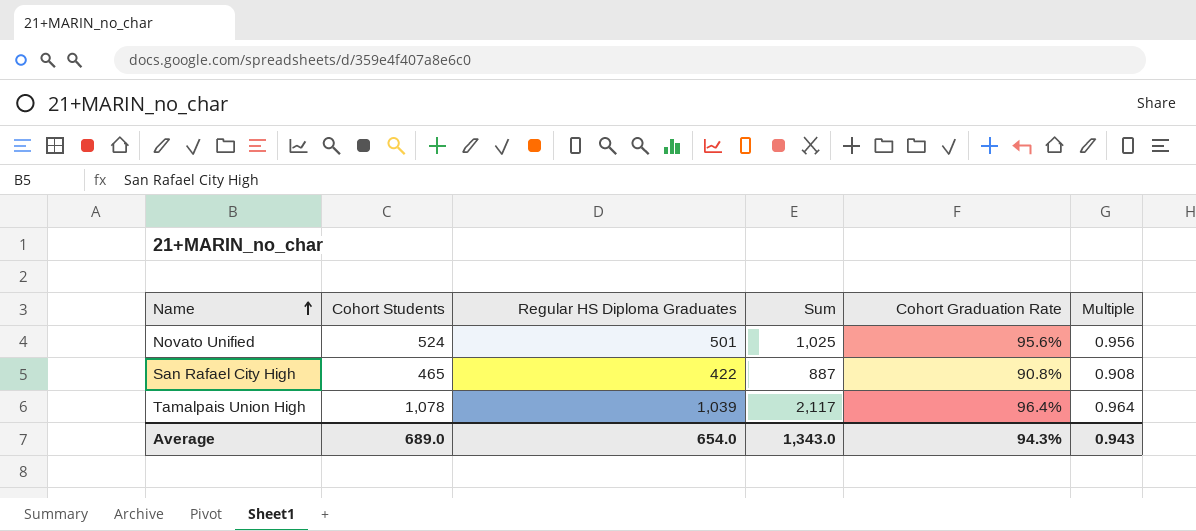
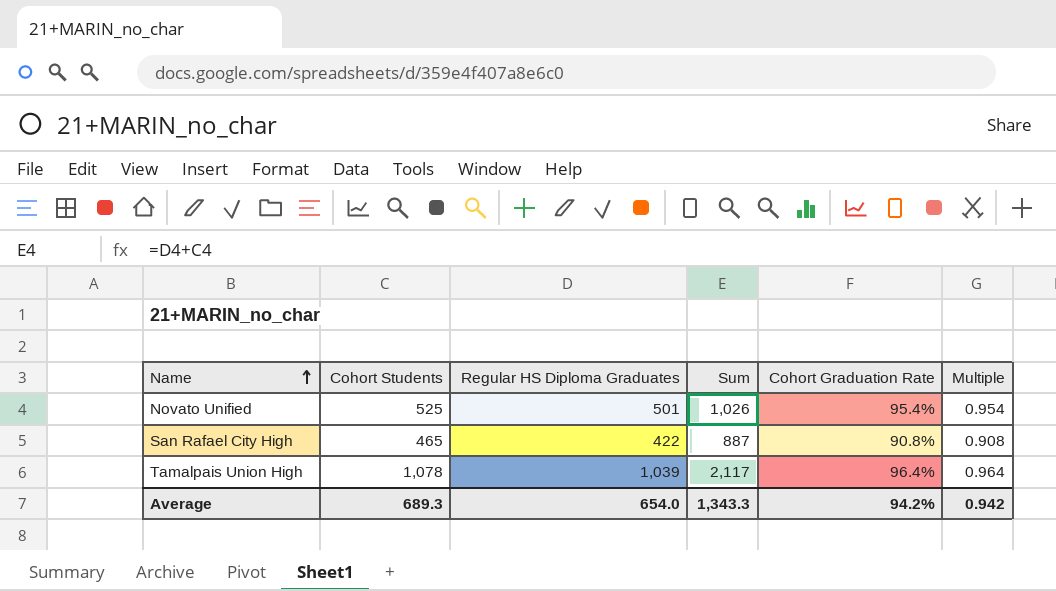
Novato Unified | Cohort Students: 524 -> 525
Novato Unified | Sum: 1,025 -> 1,026
Novato Unified | Cohort Graduation Rate: 95.6% -> 95.4%
Novato Unified | Multiple: 0.956 -> 0.954
Average | Cohort Students: 689.0 -> 689.3
Average | Sum: 1,343.0 -> 1,343.3
Average | Cohort Graduation Rate: 94.3% -> 94.2%
Average | Multiple: 0.943 -> 0.942

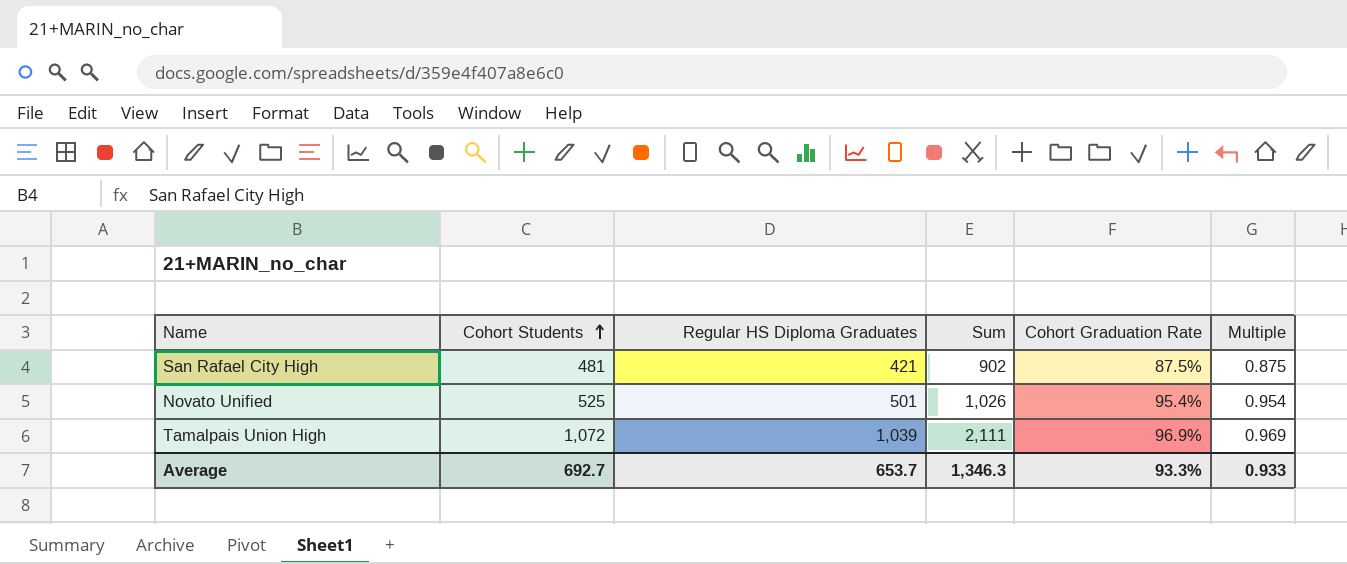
row order: Name ascending -> Cohort Students ascending
San Rafael City High | Cohort Students: 465 -> 481
San Rafael City High | Regular HS Diploma Graduates: 422 -> 421
San Rafael City High | Sum: 887 -> 902
San Rafael City High | Cohort Graduation Rate: 90.8% -> 87.5%
San Rafael City High | Multiple: 0.908 -> 0.875
Tamalpais Union High | Cohort Students: 1,078 -> 1,072
Tamalpais Union High | Sum: 2,117 -> 2,111
Tamalpais Union High | Cohort Graduation Rate: 96.4% -> 96.9%
Tamalpais Union High | Multiple: 0.964 -> 0.969
Average | Cohort Students: 689.3 -> 692.7
Average | Regular HS Diploma Graduates: 654.0 -> 653.7
Average | Sum: 1,343.3 -> 1,346.3
Average | Cohort Graduation Rate: 94.2% -> 93.3%
Average | Multiple: 0.942 -> 0.933

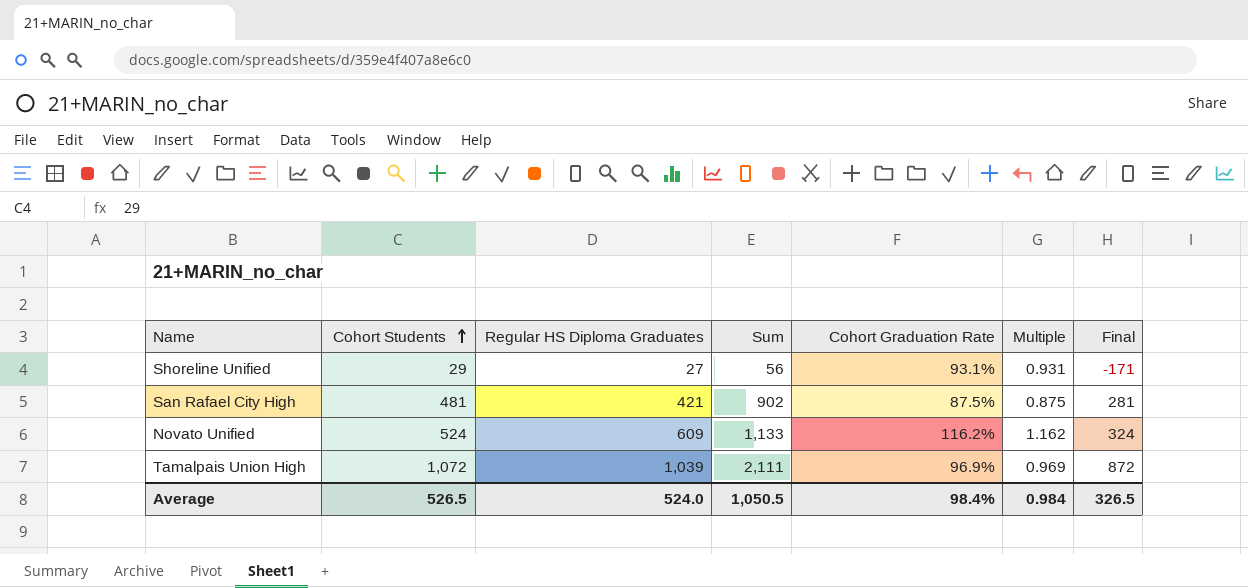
column Final | formula: none -> [Cohort Students] - 200
row Shoreline Unified: none -> 29 | 27 | 56 | 93.1% | 0.931 | -171
Novato Unified | Cohort Students: 525 -> 524
Novato Unified | Regular HS Diploma Graduates: 501 -> 609
Novato Unified | Sum: 1,026 -> 1,133
Novato Unified | Cohort Graduation Rate: 95.4% -> 116.2%
Novato Unified | Multiple: 0.954 -> 1.162
Average | Cohort Students: 692.7 -> 526.5
Average | Regular HS Diploma Graduates: 653.7 -> 524.0
Average | Sum: 1,346.3 -> 1,050.5
Average | Cohort Graduation Rate: 93.3% -> 98.4%
Average | Multiple: 0.933 -> 0.984

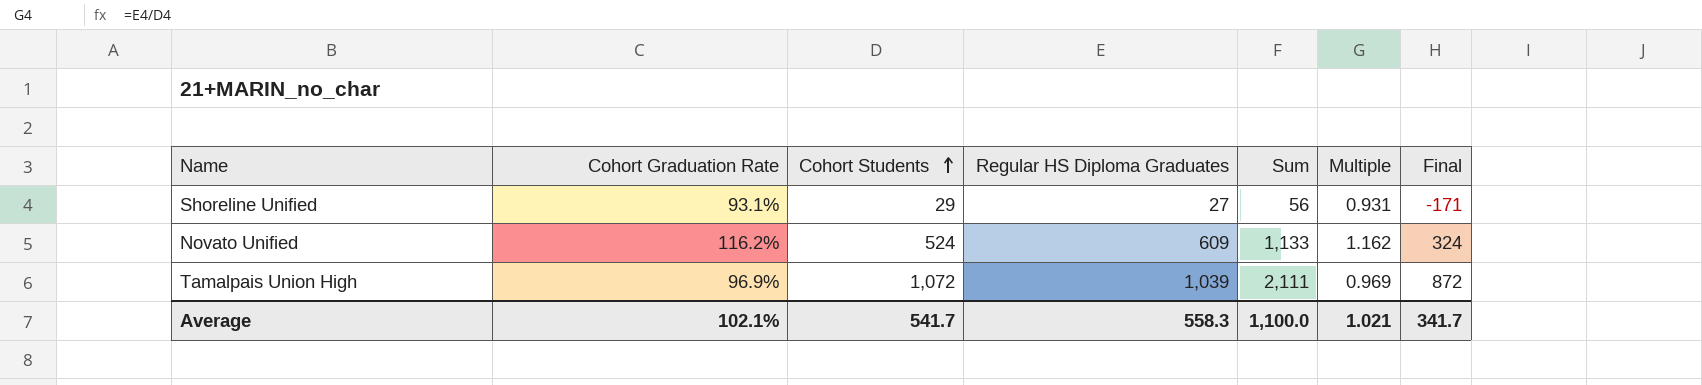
column Cohort Graduation Rate | position: 5 -> 2
row San Rafael City High: 481 | 421 | 902 | 87.5% | 0.875 | 281 -> none
Average | Cohort Graduation Rate: 98.4% -> 102.1%
Average | Cohort Students: 526.5 -> 541.7
Average | Regular HS Diploma Graduates: 524.0 -> 558.3
Average | Sum: 1,050.5 -> 1,100.0
Average | Multiple: 0.984 -> 1.021
Average | Final: 326.5 -> 341.7

